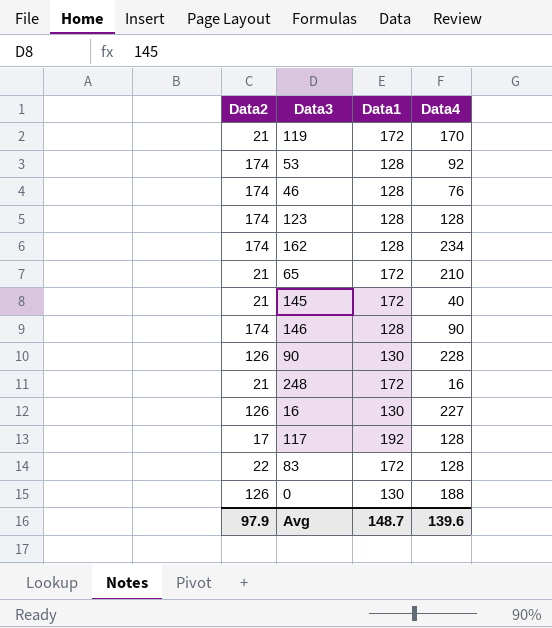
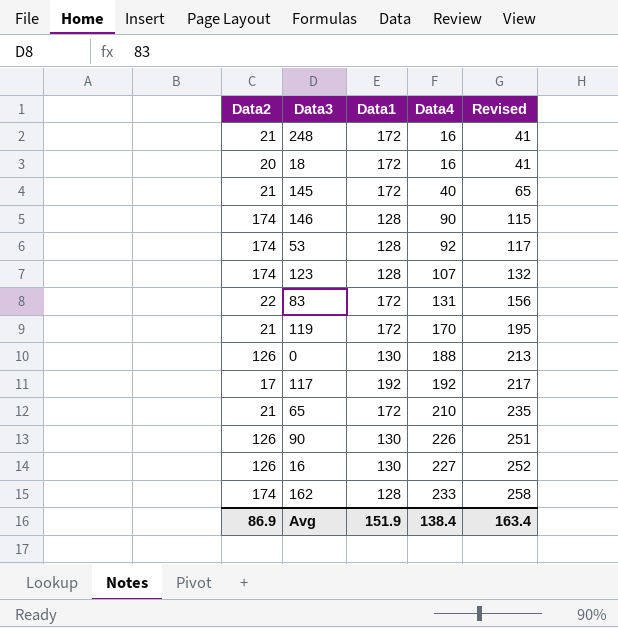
row order: none -> Data4 ascending
column Revised | formula: none -> [Data4] + 25
row 46: 174 | 128 | 76 -> none
row 18: none -> 20 | 172 | 16 | 41
123 | Data4: 128 -> 107
83 | Data4: 128 -> 131
117 | Data4: 128 -> 192
90 | Data4: 228 -> 226
162 | Data4: 234 -> 233
Avg | Data2: 97.9 -> 86.9
Avg | Data1: 148.7 -> 151.9
Avg | Data4: 139.6 -> 138.4

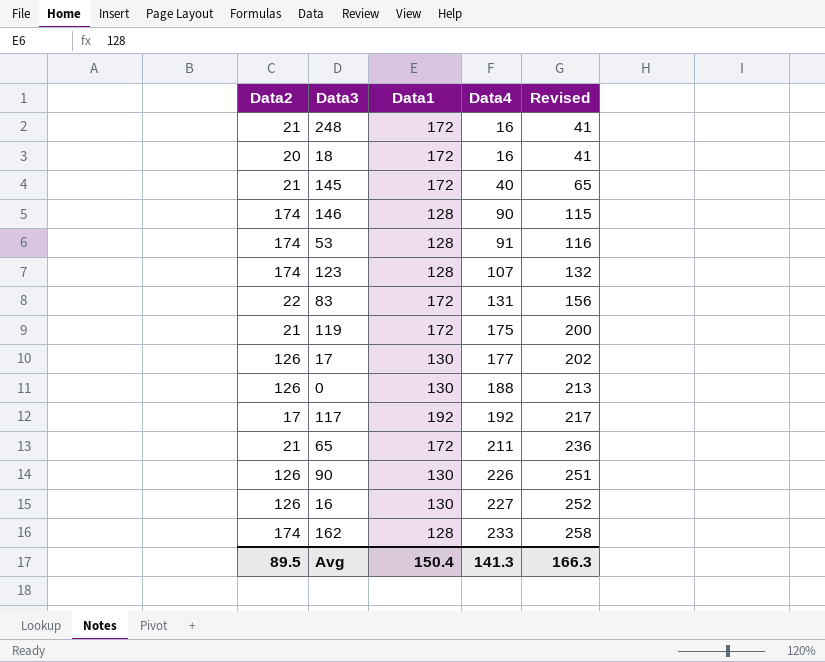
53 | Data4: 92 -> 91
53 | Revised: 117 -> 116
119 | Data4: 170 -> 175
119 | Revised: 195 -> 200
row 17: none -> 126 | 130 | 177 | 202
65 | Data4: 210 -> 211
65 | Revised: 235 -> 236
Avg | Data2: 86.9 -> 89.5
Avg | Data1: 151.9 -> 150.4
Avg | Data4: 138.4 -> 141.3
Avg | Revised: 163.4 -> 166.3

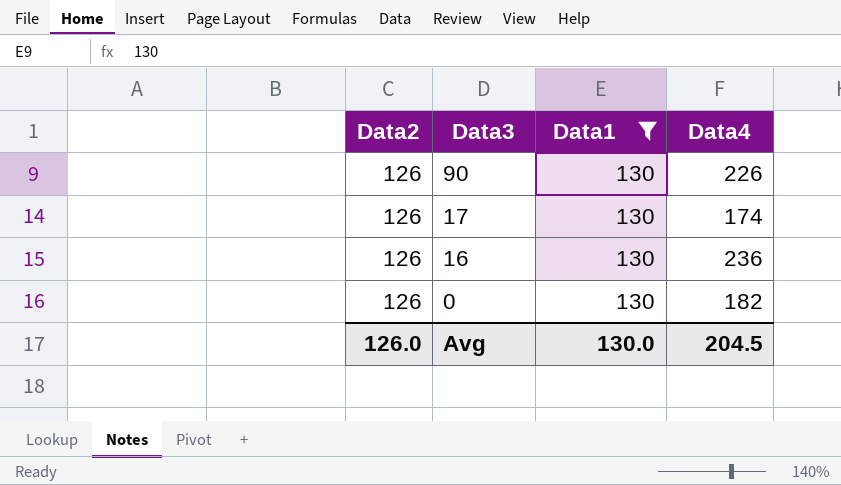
filter: none -> Data1 = 130
row order: Data4 ascending -> Data3 descending
column Revised | formula: [Data4] + 25 -> none
17 | Data4: 177 -> 174
16 | Data4: 227 -> 236
0 | Data4: 188 -> 182
Avg | Data2: 89.5 -> 126.0
Avg | Data1: 150.4 -> 130.0
Avg | Data4: 141.3 -> 204.5

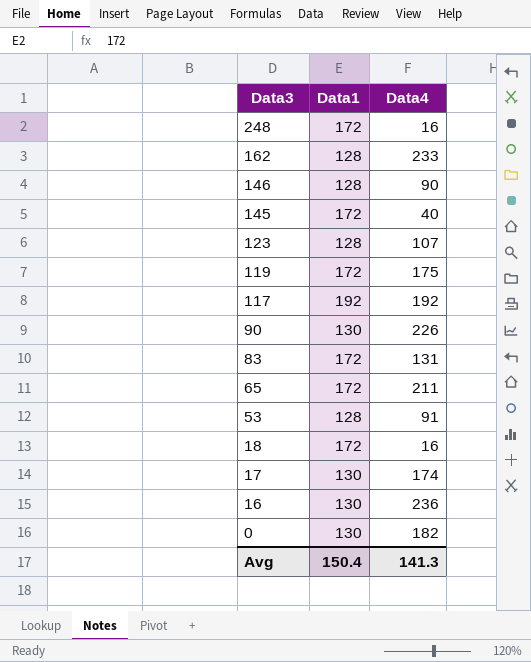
filter: Data1 = 130 -> none
column Data2 | position: 1 -> none
Avg | Data1: 130.0 -> 150.4
Avg | Data4: 204.5 -> 141.3

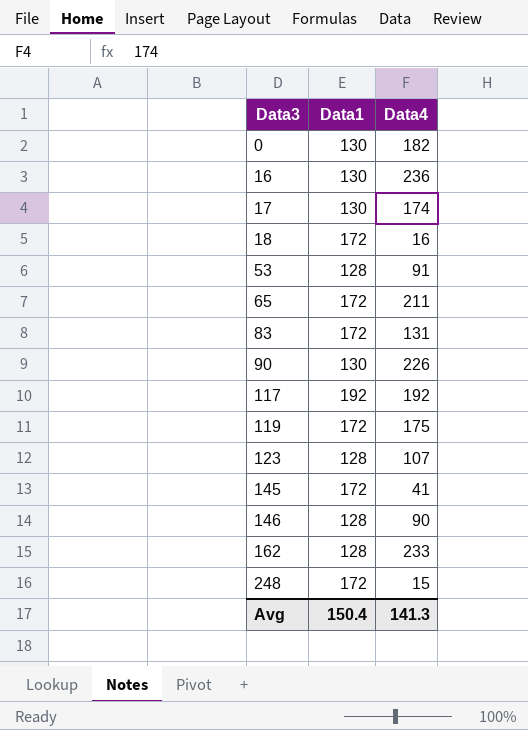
row order: Data3 descending -> Data3 ascending
145 | Data4: 40 -> 41
248 | Data4: 16 -> 15

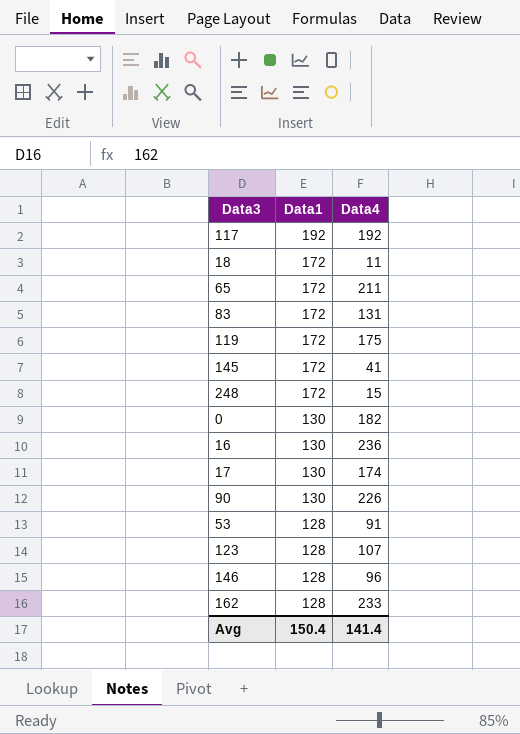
row order: Data3 ascending -> Data1 descending
18 | Data4: 16 -> 11
146 | Data4: 90 -> 96
Avg | Data4: 141.3 -> 141.4

